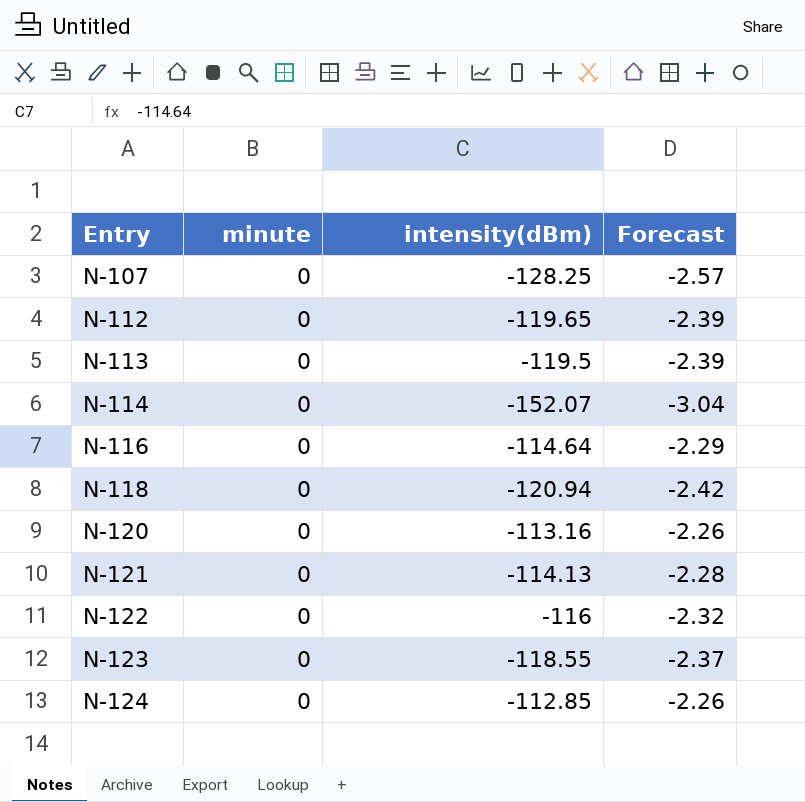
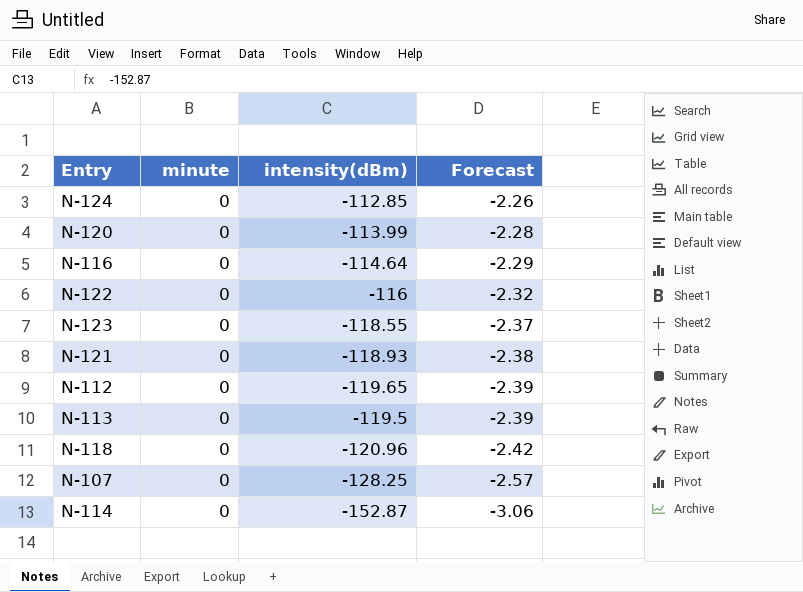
row order: Entry ascending -> Forecast descending
N-120 | intensity(dBm): -113.16 -> -113.99
N-120 | Forecast: -2.26 -> -2.28
N-121 | intensity(dBm): -114.13 -> -118.93
N-121 | Forecast: -2.28 -> -2.38
N-118 | intensity(dBm): -120.94 -> -120.96
N-114 | intensity(dBm): -152.07 -> -152.87
N-114 | Forecast: -3.04 -> -3.06

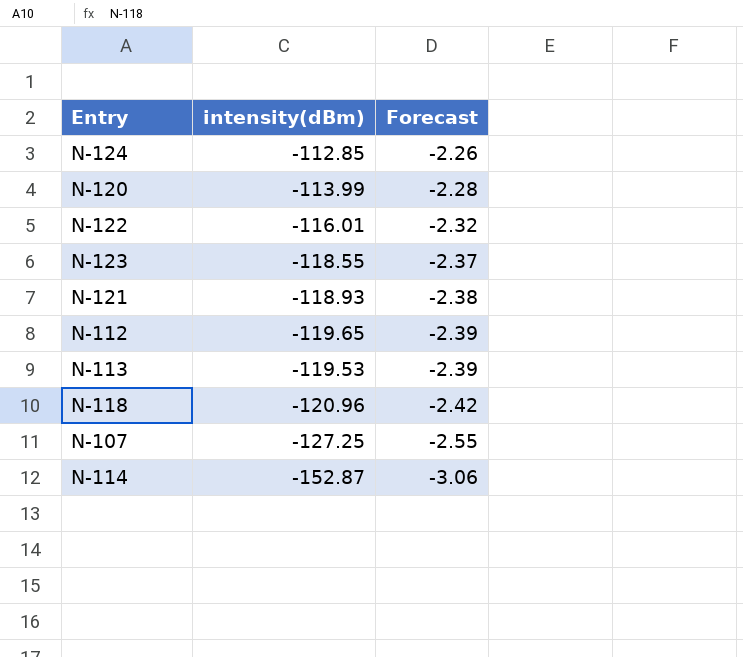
column minute | position: 2 -> none
row N-116: 0 | -114.64 | -2.29 -> none
N-122 | intensity(dBm): -116 -> -116.01
N-113 | intensity(dBm): -119.5 -> -119.53
N-107 | intensity(dBm): -128.25 -> -127.25
N-107 | Forecast: -2.57 -> -2.55

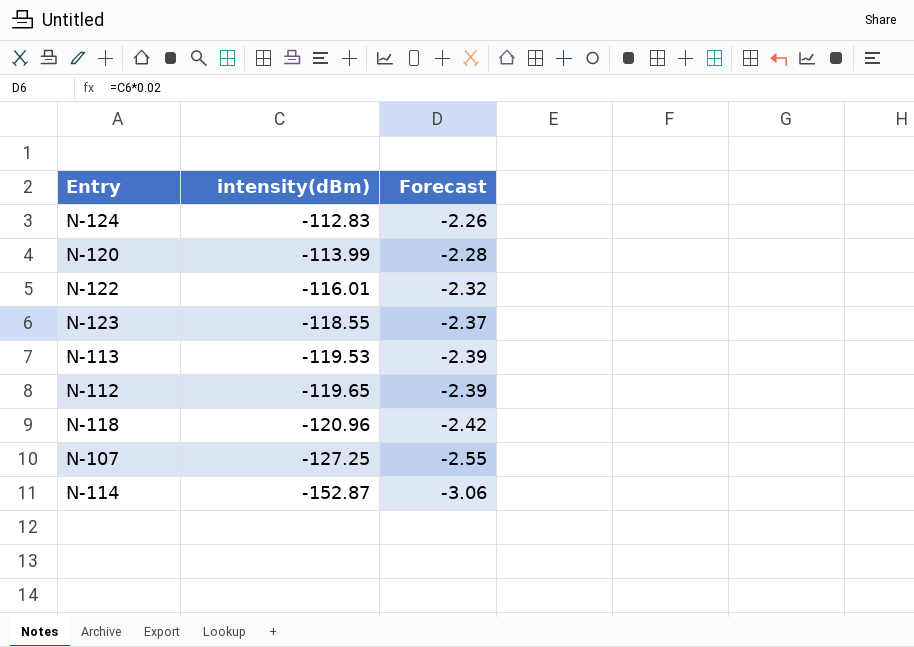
row order: Forecast descending -> intensity(dBm) descending
row N-121: -118.93 | -2.38 -> none
N-124 | intensity(dBm): -112.85 -> -112.83

